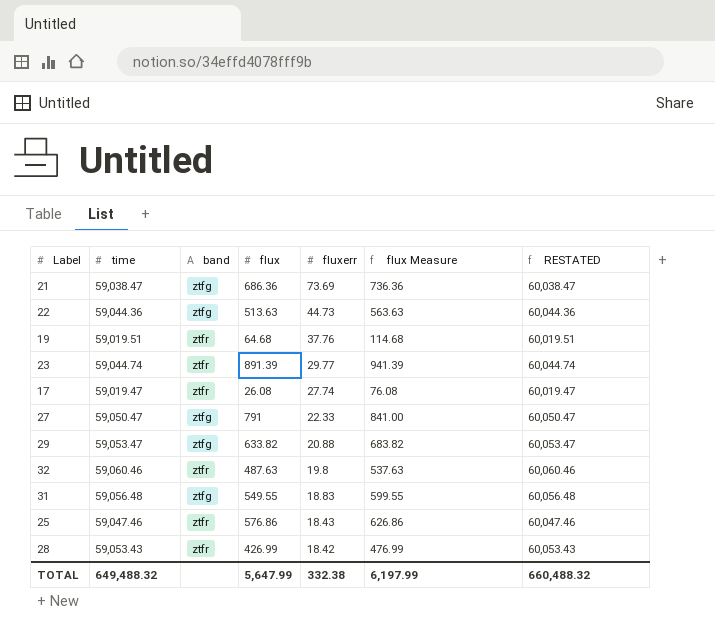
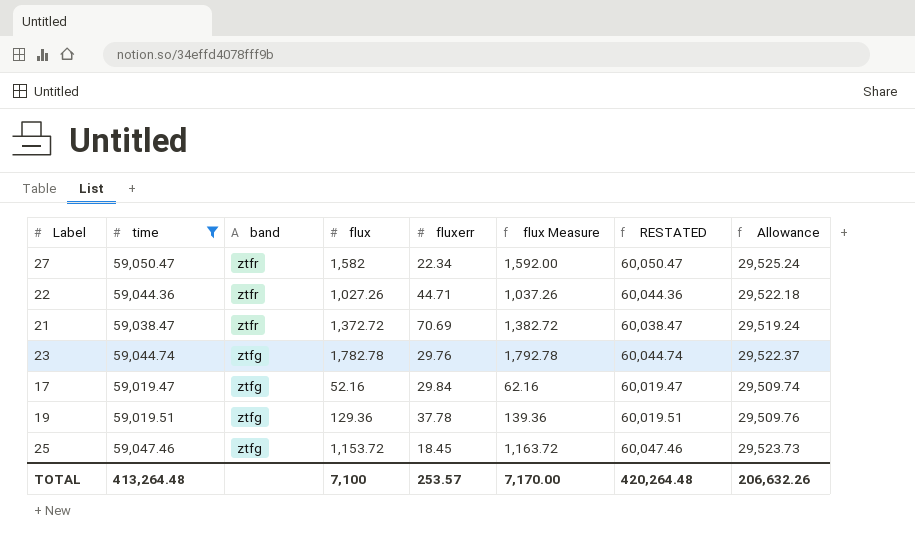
filter: none -> time <= 59,050.47
row order: fluxerr descending -> band descending
column flux Measure | formula: [flux] + 50 -> [flux] + 10
column Allowance | formula: none -> [time] * 0.5
27 | band: ztfg -> ztfr
27 | flux: 791 -> 1,582
27 | fluxerr: 22.33 -> 22.34
22 | band: ztfg -> ztfr
22 | flux: 513.63 -> 1,027.26
22 | fluxerr: 44.73 -> 44.71
21 | band: ztfg -> ztfr
21 | flux: 686.36 -> 1,372.72
21 | fluxerr: 73.69 -> 70.69
23 | band: ztfr -> ztfg
23 | flux: 891.39 -> 1,782.78
23 | fluxerr: 29.77 -> 29.76
17 | band: ztfr -> ztfg
17 | flux: 26.08 -> 52.16
17 | fluxerr: 27.74 -> 29.84
19 | band: ztfr -> ztfg
19 | flux: 64.68 -> 129.36
19 | fluxerr: 37.76 -> 37.78
25 | band: ztfr -> ztfg
25 | flux: 576.86 -> 1,153.72
25 | fluxerr: 18.43 -> 18.45
TOTAL | time: 649,488.32 -> 413,264.48
TOTAL | flux: 5,647.99 -> 7,100
TOTAL | fluxerr: 332.38 -> 253.57
TOTAL | flux Measure: 6,197.99 -> 7,170.00
TOTAL | RESTATED: 660,488.32 -> 420,264.48

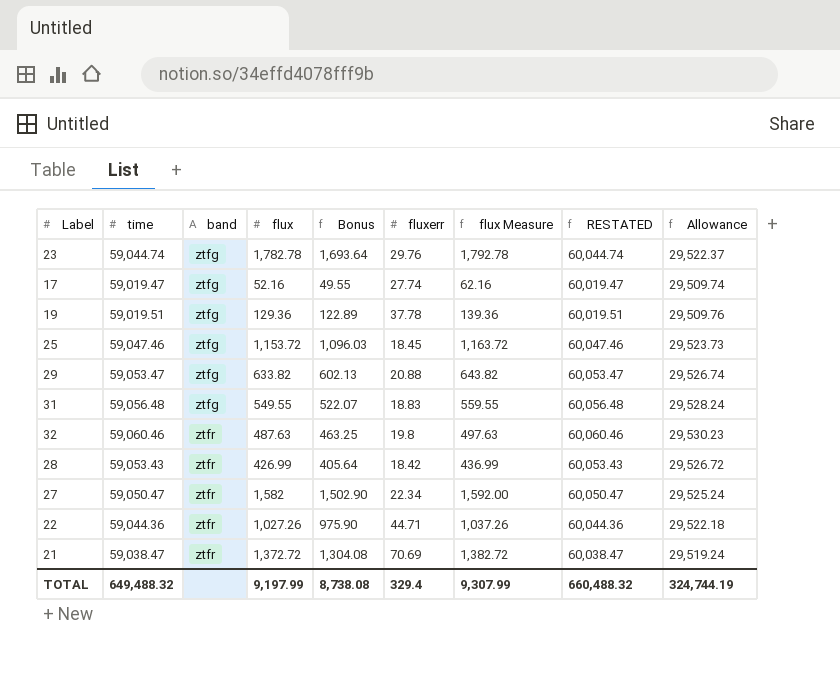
filter: time <= 59,050.47 -> none
row order: band descending -> band ascending
column Bonus | formula: none -> [flux] * 0.95
17 | fluxerr: 29.84 -> 27.74
TOTAL | time: 413,264.48 -> 649,488.32
TOTAL | flux: 7,100 -> 9,197.99
TOTAL | fluxerr: 253.57 -> 329.4
TOTAL | flux Measure: 7,170.00 -> 9,307.99
TOTAL | RESTATED: 420,264.48 -> 660,488.32
TOTAL | Allowance: 206,632.26 -> 324,744.19

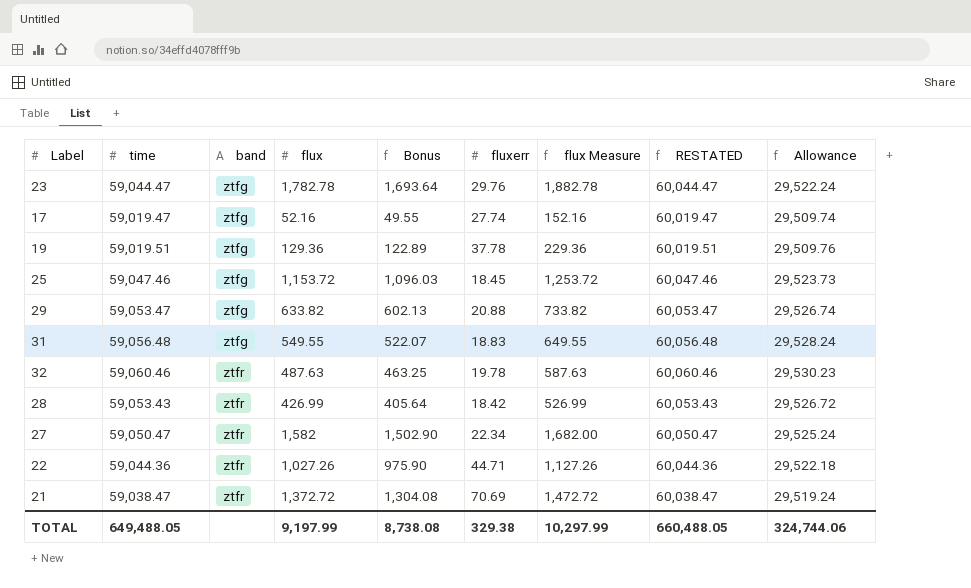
column flux Measure | formula: [flux] + 10 -> [flux] + 100
23 | time: 59,044.74 -> 59,044.47
23 | RESTATED: 60,044.74 -> 60,044.47
23 | Allowance: 29,522.37 -> 29,522.24
32 | fluxerr: 19.8 -> 19.78
TOTAL | time: 649,488.32 -> 649,488.05
TOTAL | fluxerr: 329.4 -> 329.38
TOTAL | flux Measure: 9,307.99 -> 10,297.99
TOTAL | RESTATED: 660,488.32 -> 660,488.05
TOTAL | Allowance: 324,744.19 -> 324,744.06

